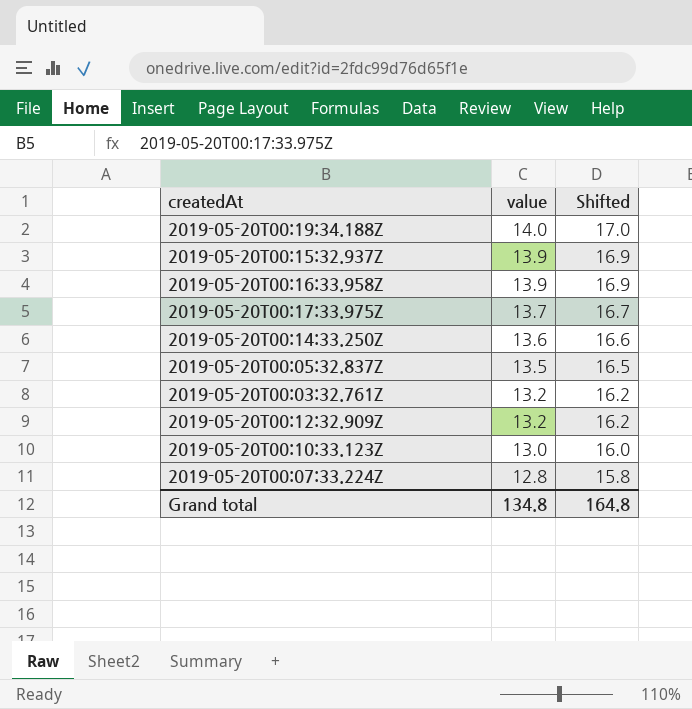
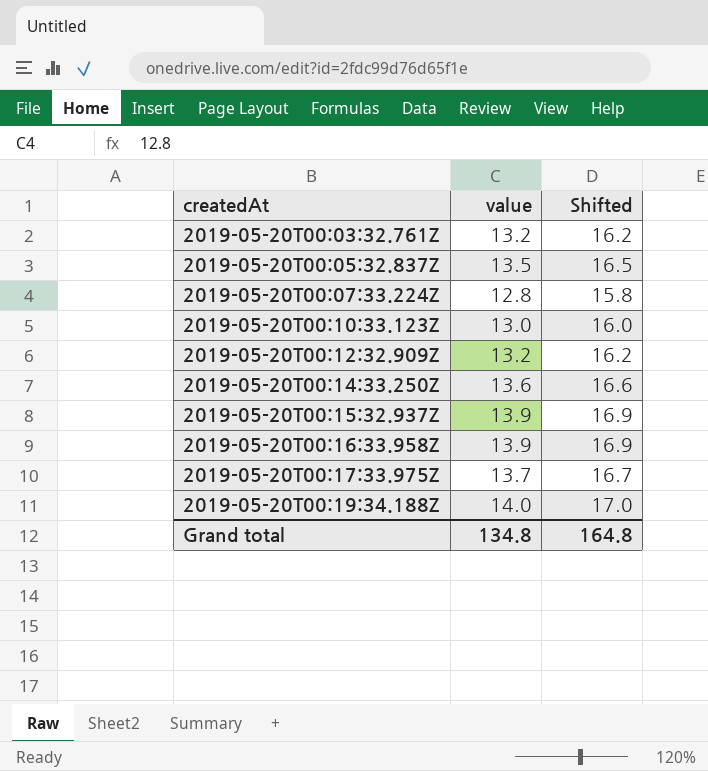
row order: value descending -> createdAt ascending

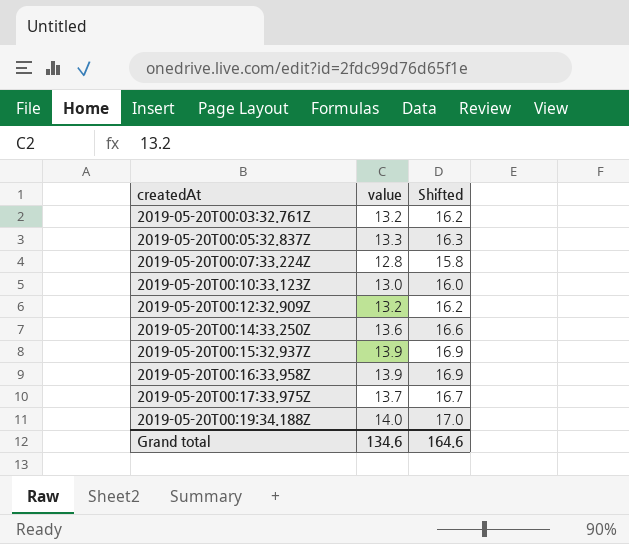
2019-05-20T00:05:32.837Z | value: 13.5 -> 13.3
2019-05-20T00:05:32.837Z | Shifted: 16.5 -> 16.3
Grand total | value: 134.8 -> 134.6
Grand total | Shifted: 164.8 -> 164.6

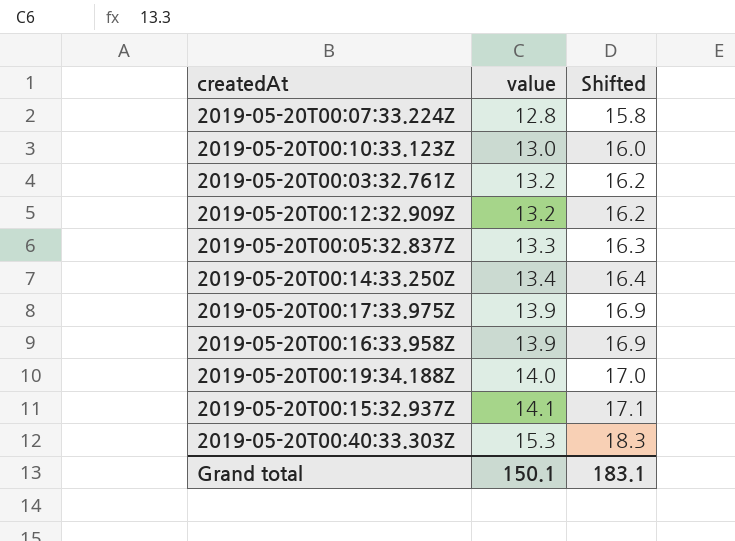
row order: createdAt ascending -> value ascending
2019-05-20T00:14:33.250Z | value: 13.6 -> 13.4
2019-05-20T00:14:33.250Z | Shifted: 16.6 -> 16.4
2019-05-20T00:17:33.975Z | value: 13.7 -> 13.9
2019-05-20T00:17:33.975Z | Shifted: 16.7 -> 16.9
2019-05-20T00:15:32.937Z | value: 13.9 -> 14.1
2019-05-20T00:15:32.937Z | Shifted: 16.9 -> 17.1
row 2019-05-20T00:40:33.303Z: none -> 15.3 | 18.3
Grand total | value: 134.6 -> 150.1
Grand total | Shifted: 164.6 -> 183.1

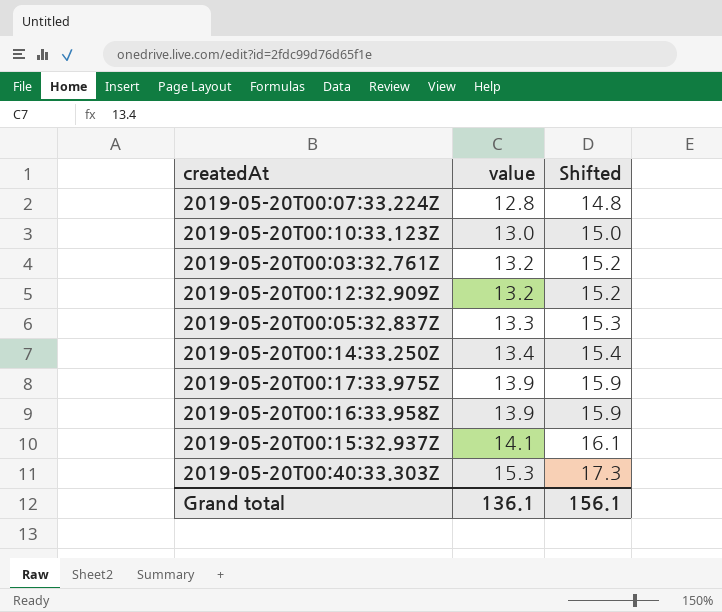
column Shifted | formula: [value] + 3 -> [value] + 2
row 2019-05-20T00:19:34.188Z: 14.0 | 17.0 -> none
Grand total | value: 150.1 -> 136.1
Grand total | Shifted: 183.1 -> 156.1

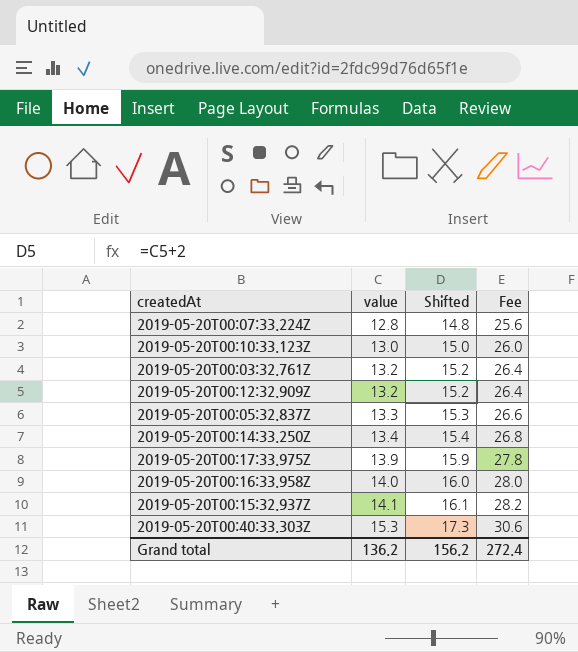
column Fee | formula: none -> [value] * 2
2019-05-20T00:16:33.958Z | value: 13.9 -> 14.0
2019-05-20T00:16:33.958Z | Shifted: 15.9 -> 16.0
Grand total | value: 136.1 -> 136.2
Grand total | Shifted: 156.1 -> 156.2

